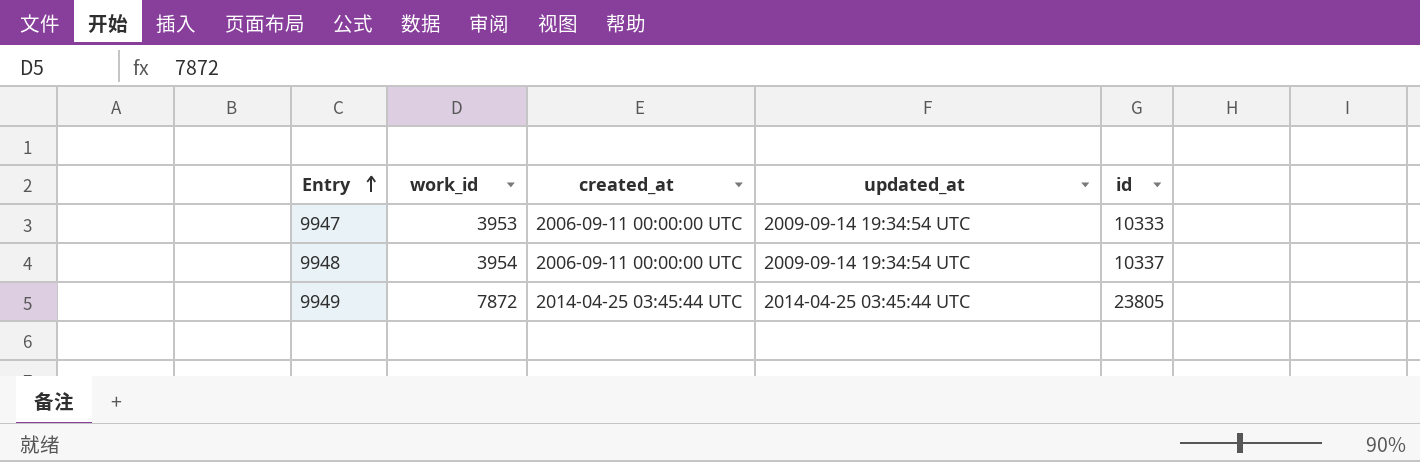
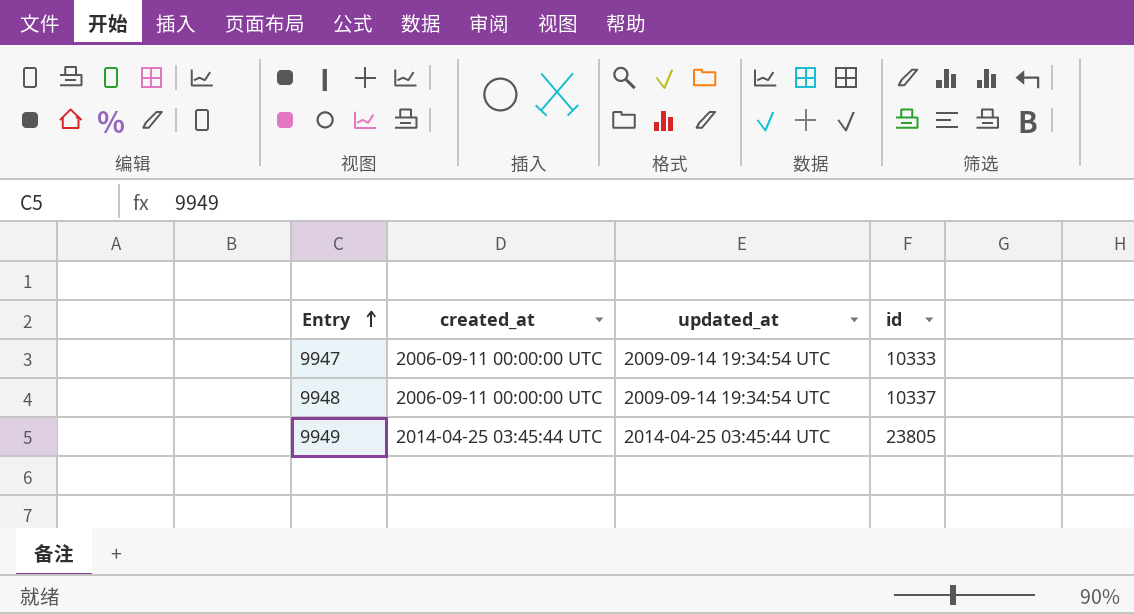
column work_id | position: 2 -> none

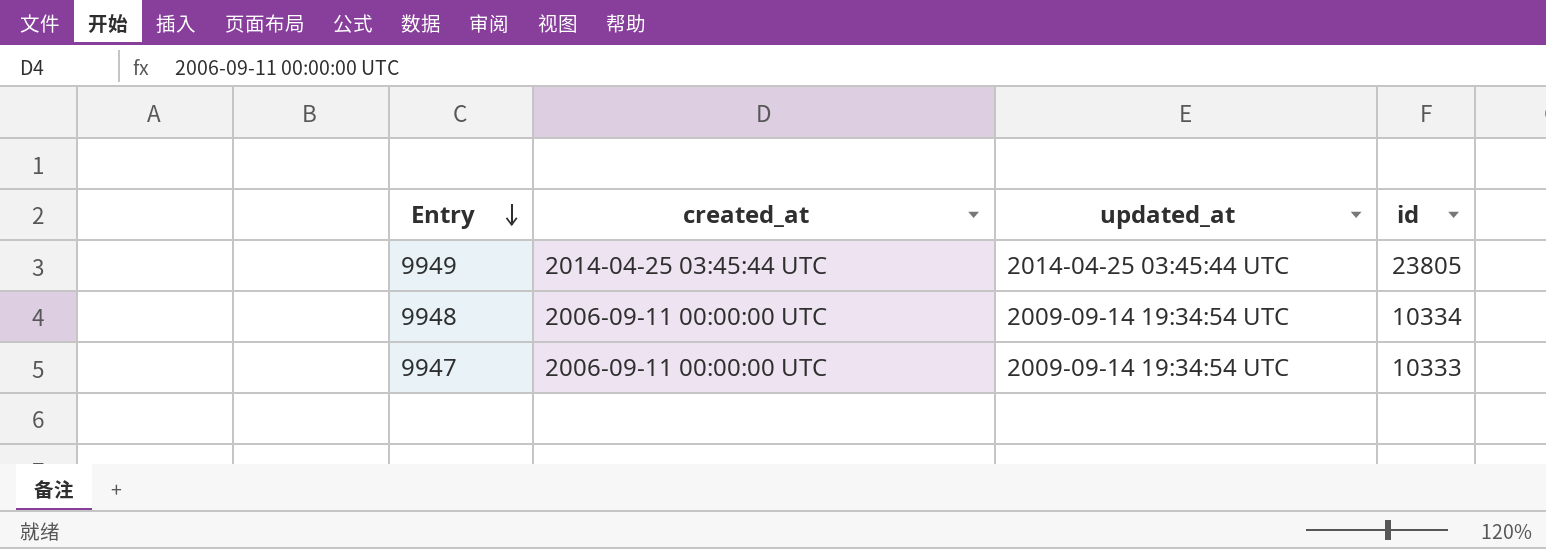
row order: Entry ascending -> Entry descending
9948 | id: 10337 -> 10334

